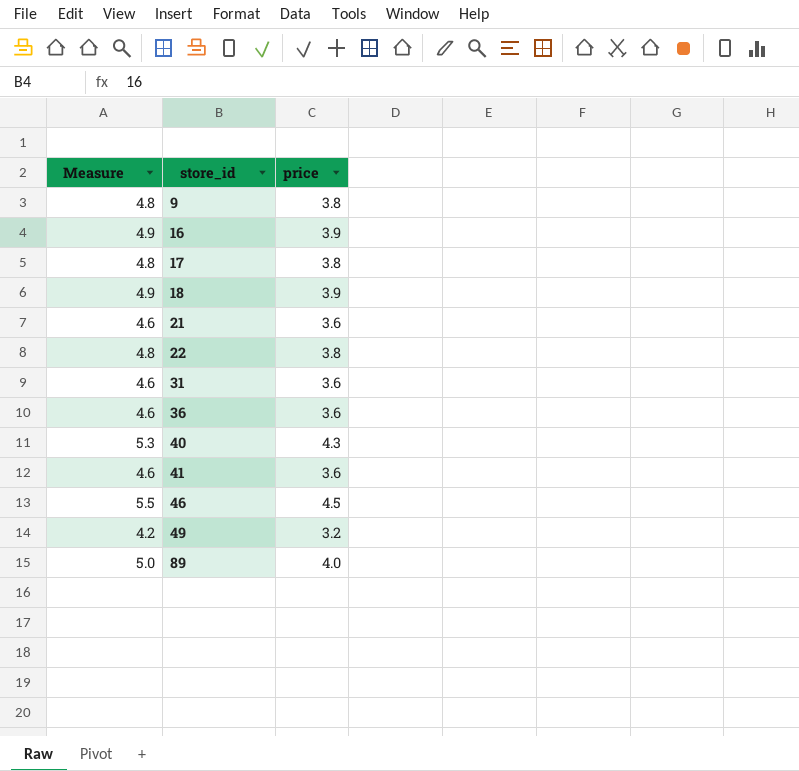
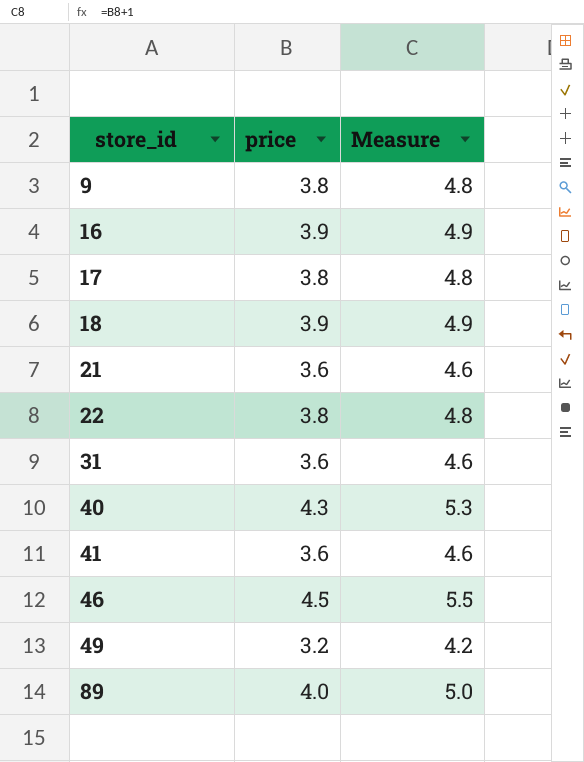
column Measure | position: 1 -> 3
row 36: 4.6 | 3.6 -> none

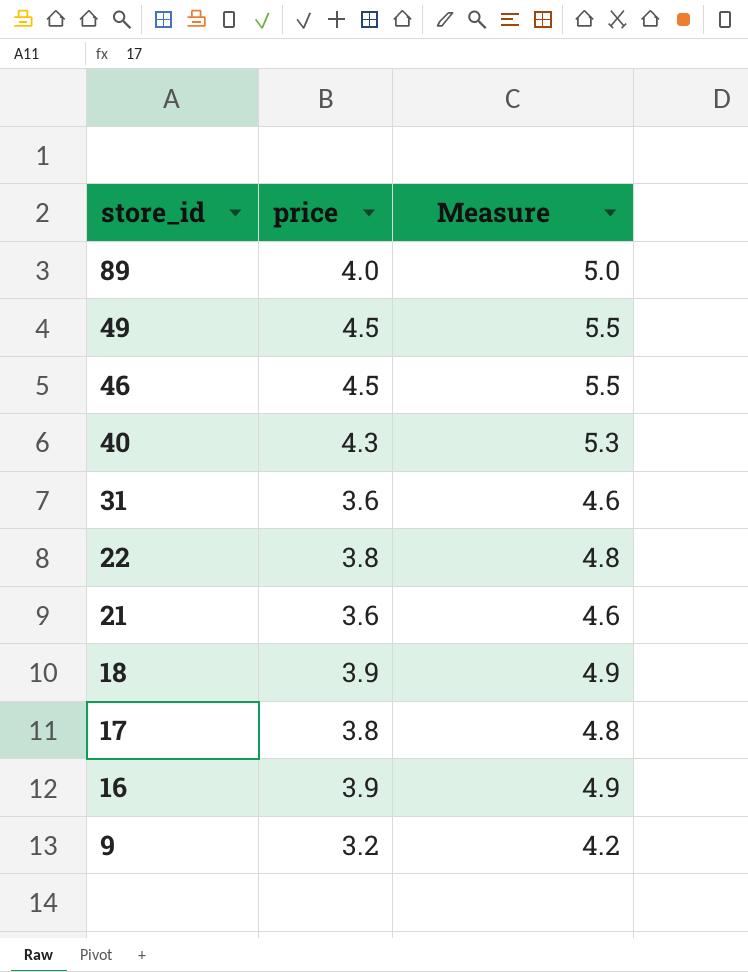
row order: store_id ascending -> store_id descending
row 41: 3.6 | 4.6 -> none
49 | price: 3.2 -> 4.5
49 | Measure: 4.2 -> 5.5
9 | price: 3.8 -> 3.2
9 | Measure: 4.8 -> 4.2

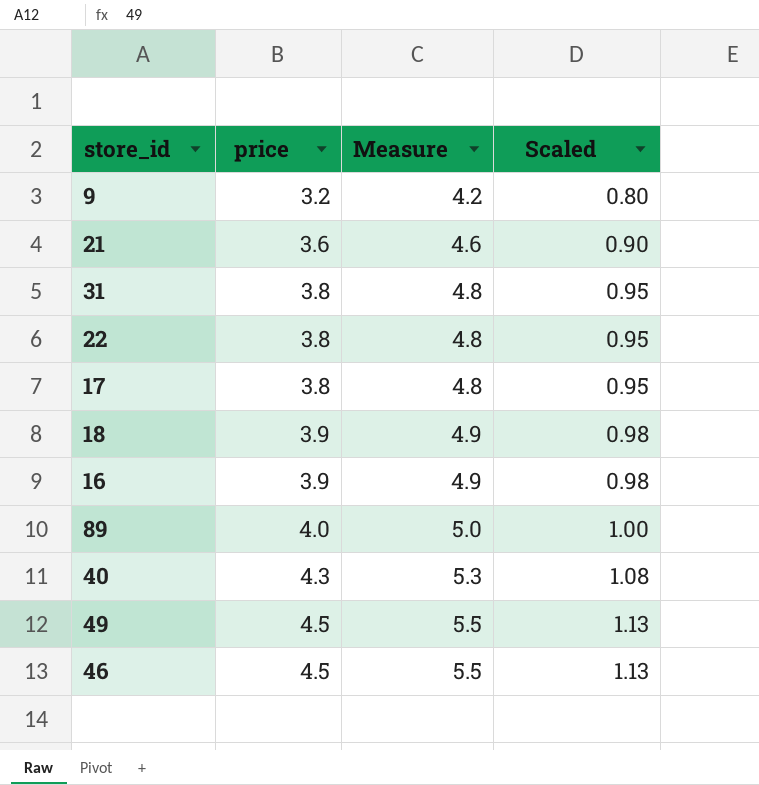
row order: store_id descending -> price ascending
column Scaled | formula: none -> [price] * 0.25
31 | price: 3.6 -> 3.8
31 | Measure: 4.6 -> 4.8

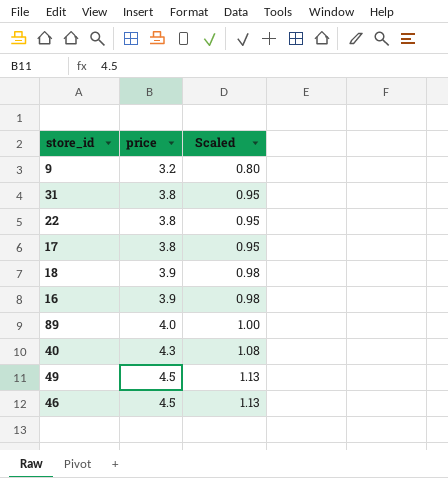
column Measure | formula: [price] + 1 -> none
row 21: 3.6 | 4.6 | 0.90 -> none

